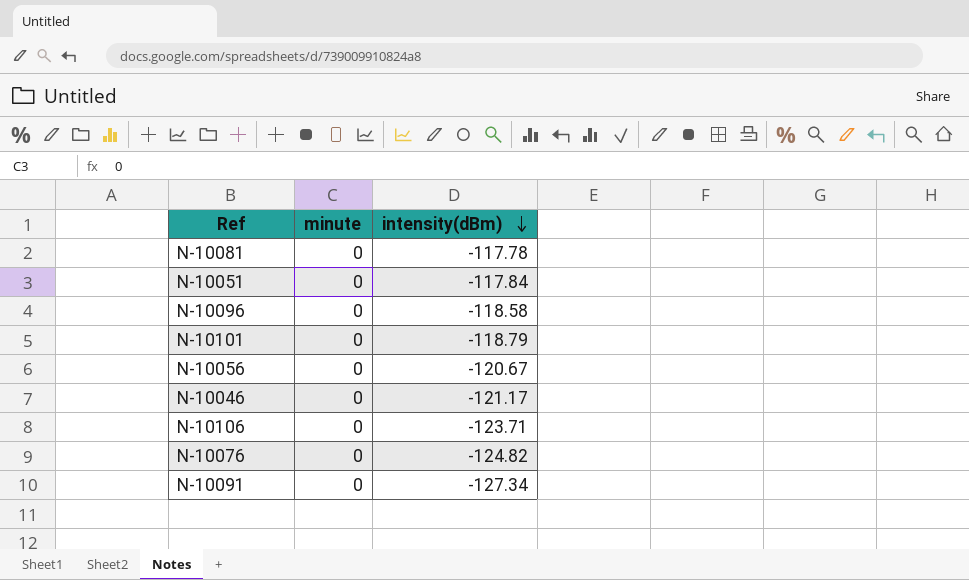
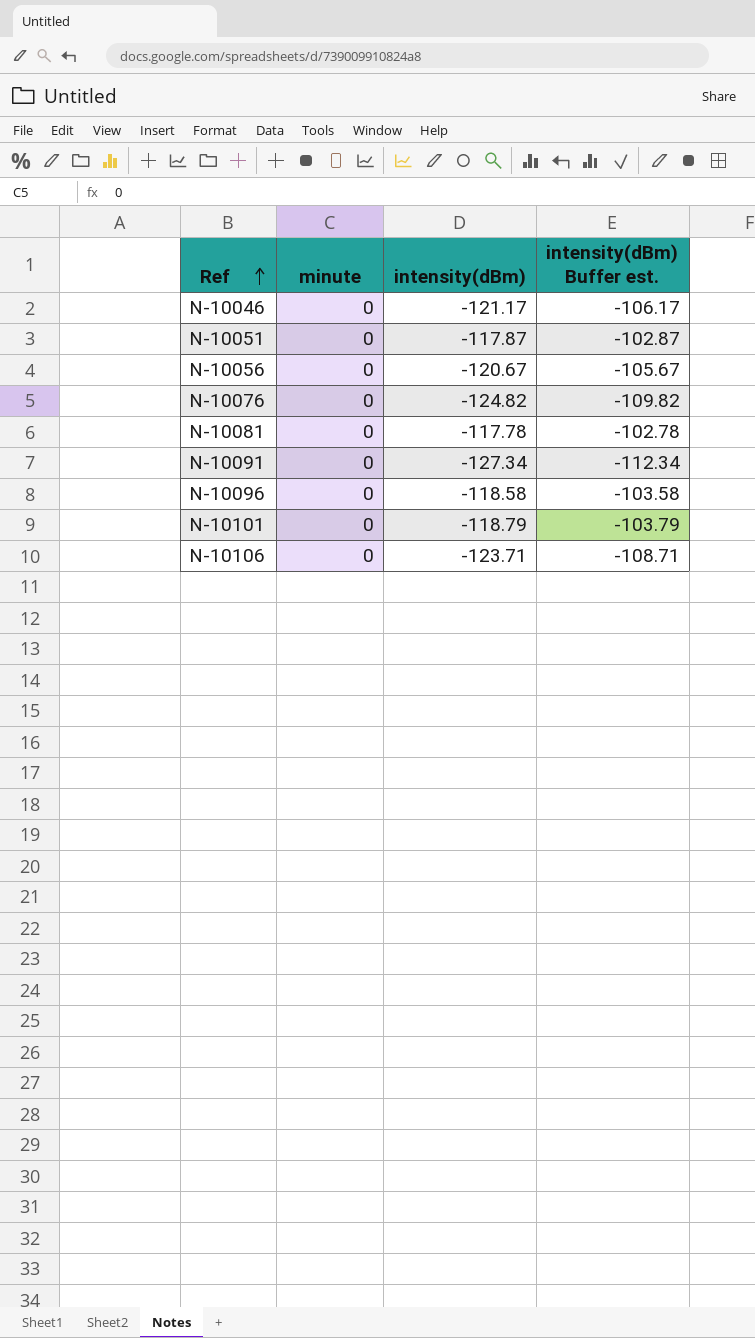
row order: intensity(dBm) descending -> Ref ascending
column intensity(dBm) Buffer est. | formula: none -> [intensity(dBm)] + 15
N-10051 | intensity(dBm): -117.84 -> -117.87

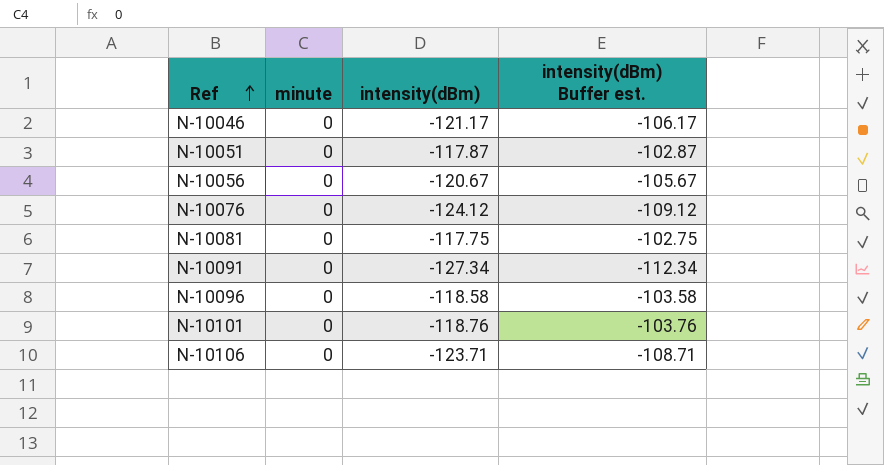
N-10076 | intensity(dBm): -124.82 -> -124.12
N-10076 | intensity(dBm) Buffer est.: -109.82 -> -109.12
N-10081 | intensity(dBm): -117.78 -> -117.75
N-10081 | intensity(dBm) Buffer est.: -102.78 -> -102.75
N-10101 | intensity(dBm): -118.79 -> -118.76
N-10101 | intensity(dBm) Buffer est.: -103.79 -> -103.76

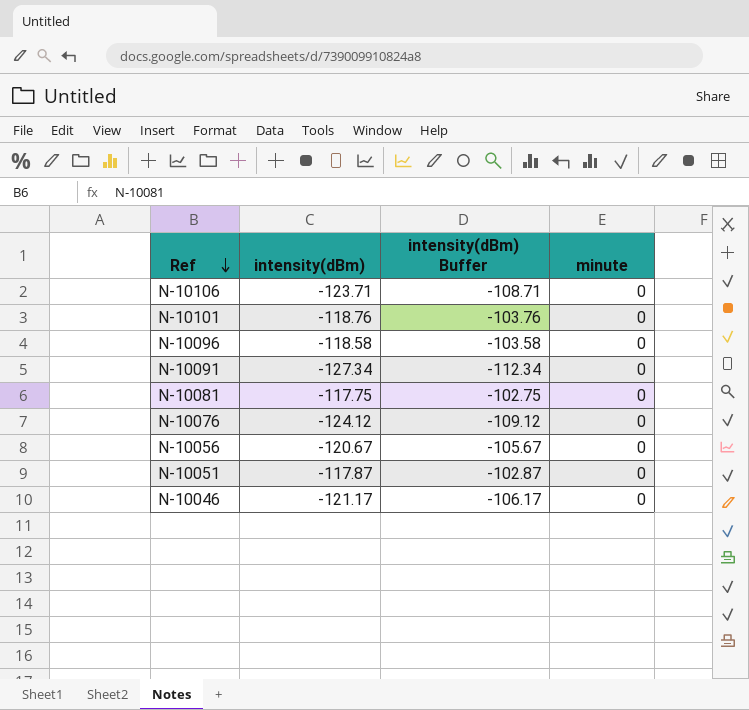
row order: Ref ascending -> Ref descending
column name: intensity(dBm) Buffer est. -> intensity(dBm) Buffer
column minute | position: 2 -> 4

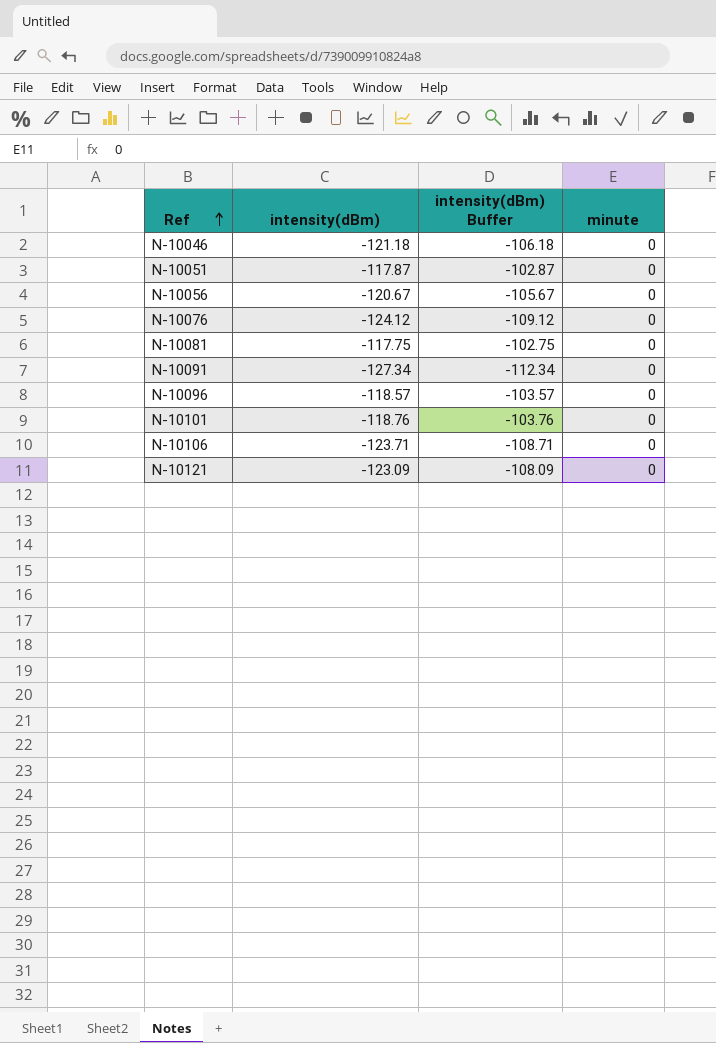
row order: Ref descending -> Ref ascending
N-10046 | intensity(dBm): -121.17 -> -121.18
N-10046 | intensity(dBm) Buffer: -106.17 -> -106.18
N-10096 | intensity(dBm): -118.58 -> -118.57
N-10096 | intensity(dBm) Buffer: -103.58 -> -103.57
row N-10121: none -> -123.09 | -108.09 | 0

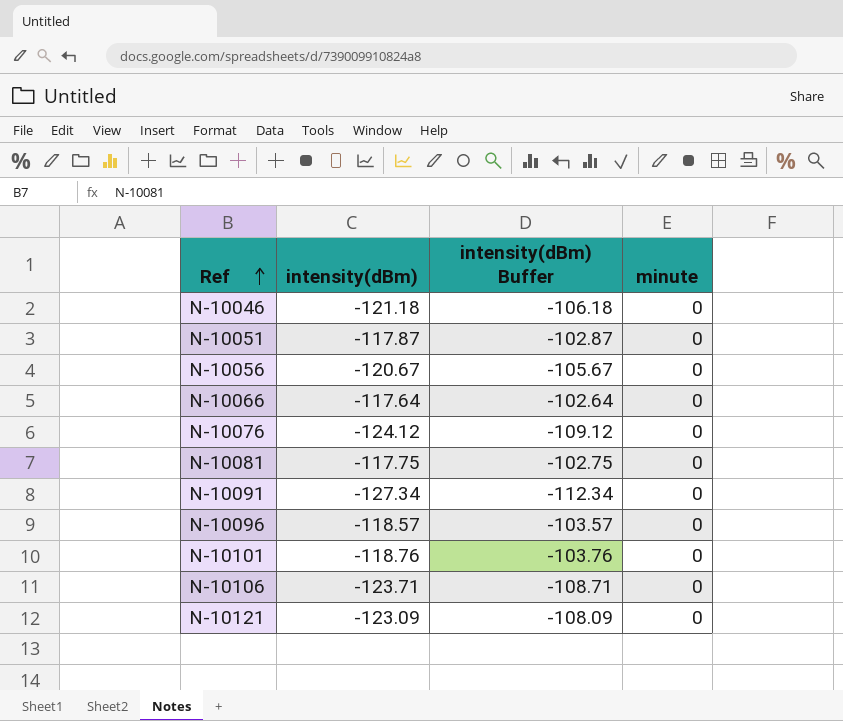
row N-10066: none -> -117.64 | -102.64 | 0

